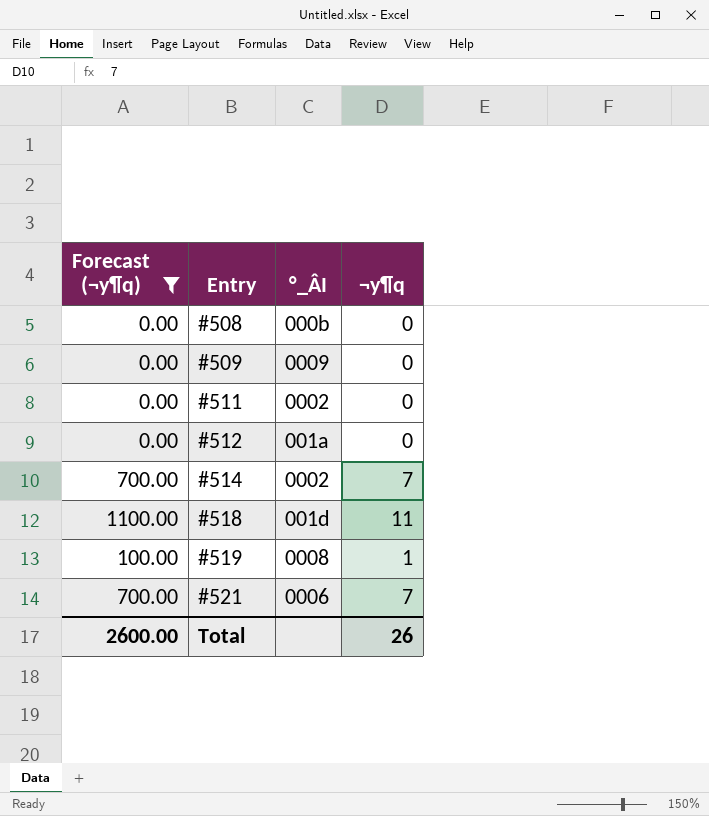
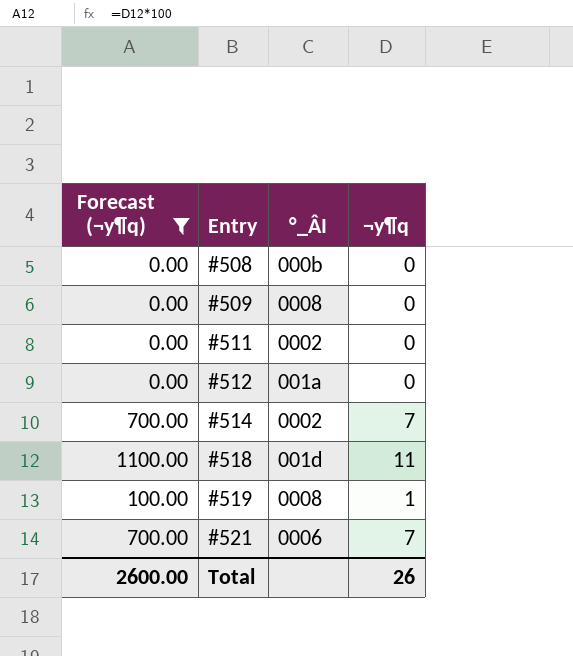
#509 | °_ÂI: 0009 -> 0008

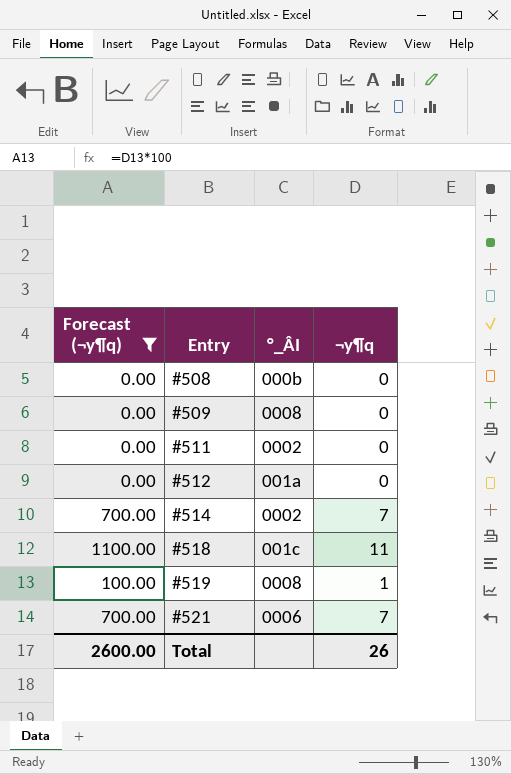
#518 | °_ÂI: 001d -> 001c

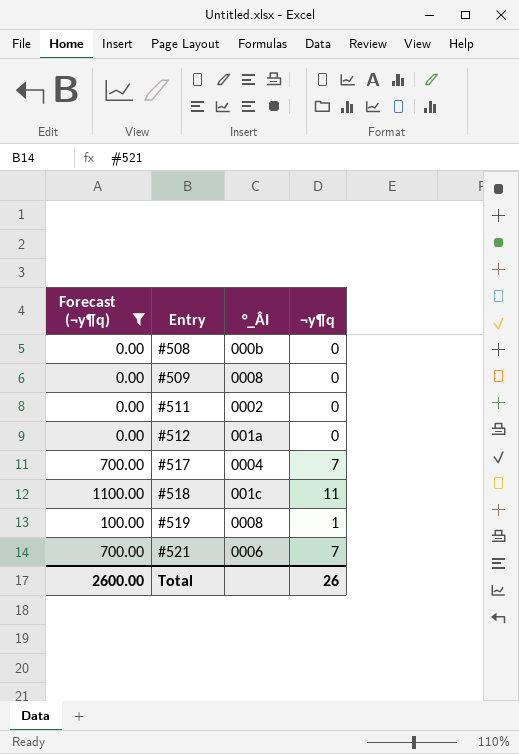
row #514: 700.00 | 0002 | 7 -> none
row #517: none -> 700.00 | 0004 | 7

